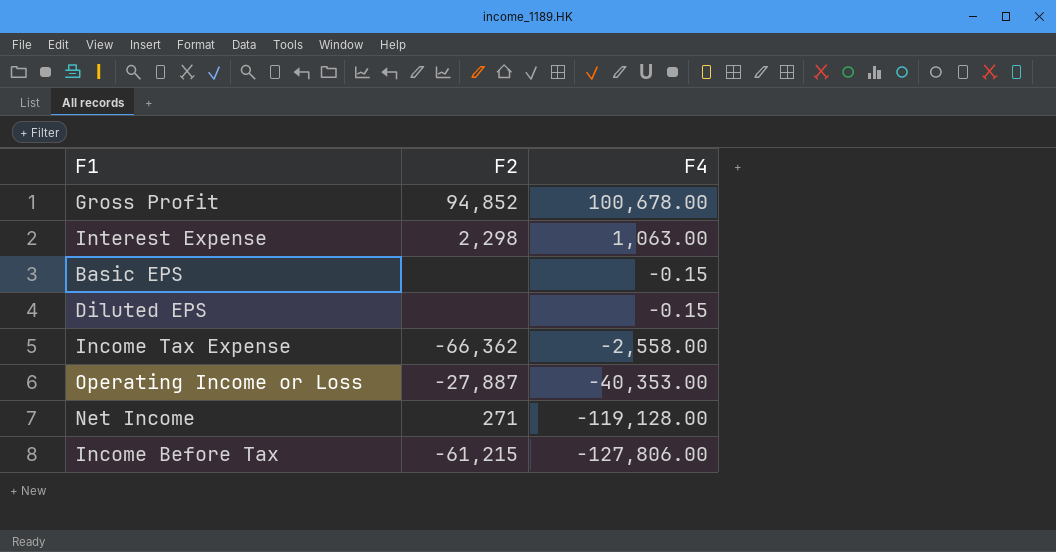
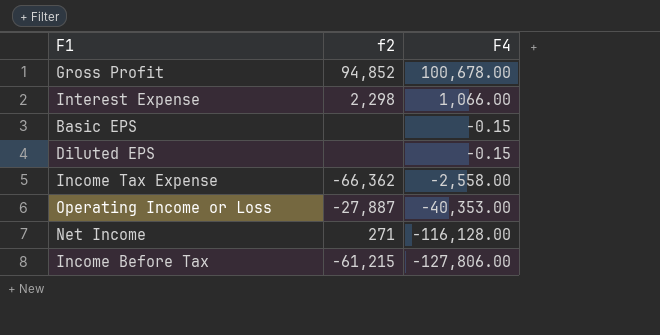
column name: F2 -> f2
Interest Expense | F4: 1,063.00 -> 1,066.00
Net Income | F4: -119,128.00 -> -116,128.00

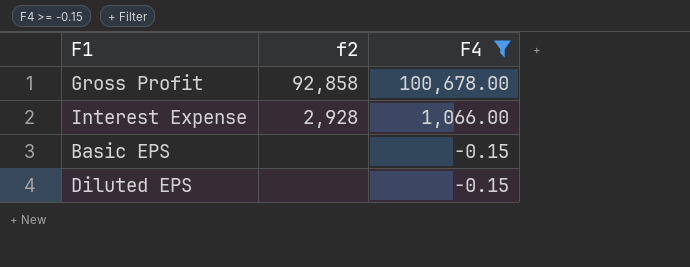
filter: none -> F4 >= -0.15
Gross Profit | f2: 94,852 -> 92,858
Interest Expense | f2: 2,298 -> 2,928

